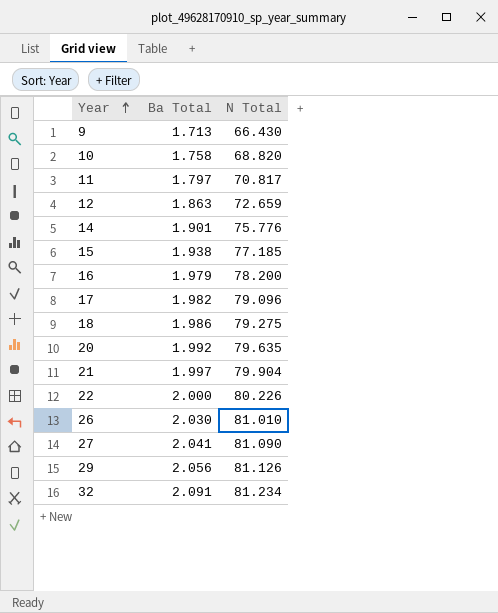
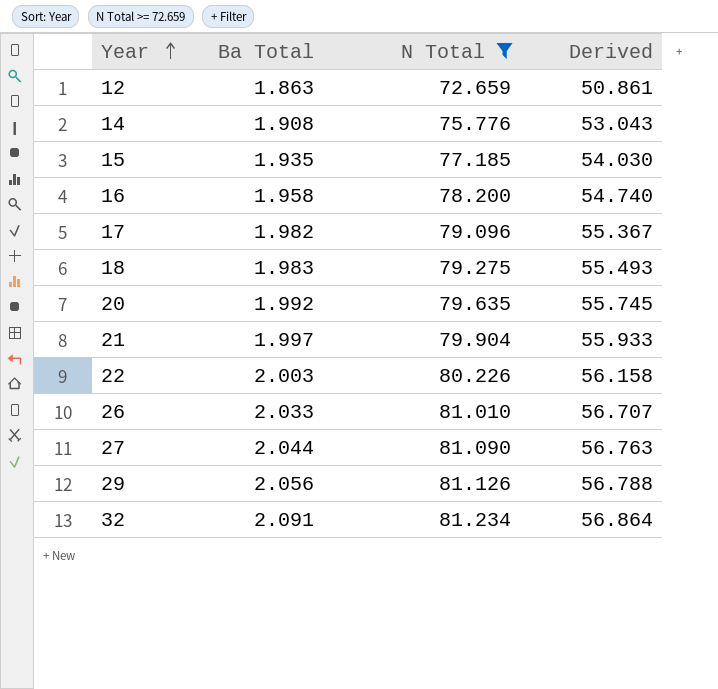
filter: none -> N Total >= 72.659
column Derived | formula: none -> [N Total] * 0.7
14 | Ba Total: 1.901 -> 1.908
15 | Ba Total: 1.938 -> 1.935
16 | Ba Total: 1.979 -> 1.958
18 | Ba Total: 1.986 -> 1.983
22 | Ba Total: 2.000 -> 2.003
26 | Ba Total: 2.030 -> 2.033
27 | Ba Total: 2.041 -> 2.044

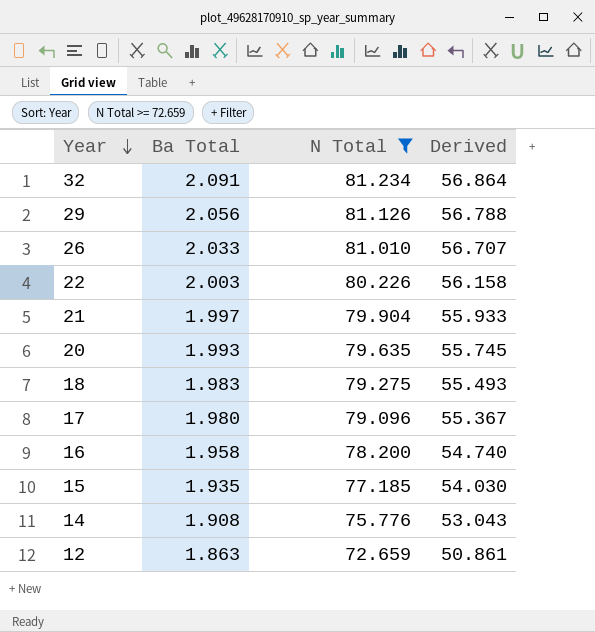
row order: Year ascending -> Year descending
row 27: 2.044 | 81.090 | 56.763 -> none
20 | Ba Total: 1.992 -> 1.993
17 | Ba Total: 1.982 -> 1.980

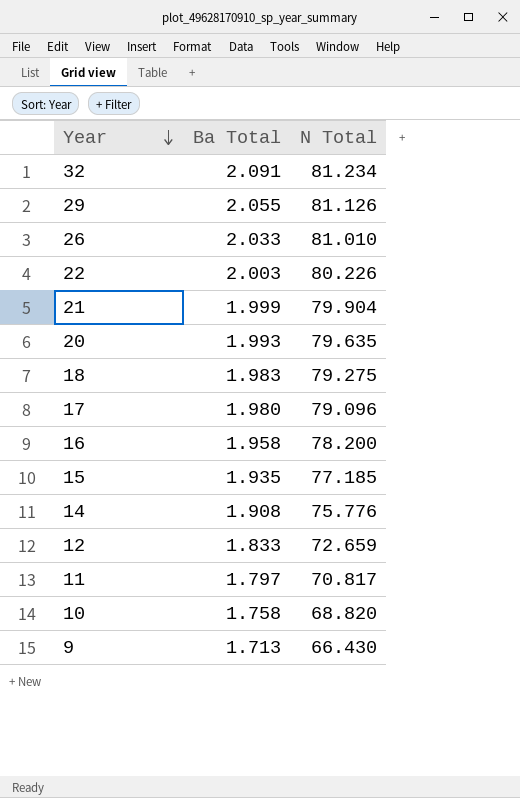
filter: N Total >= 72.659 -> none
column Derived | formula: [N Total] * 0.7 -> none
29 | Ba Total: 2.056 -> 2.055
21 | Ba Total: 1.997 -> 1.999
12 | Ba Total: 1.863 -> 1.833

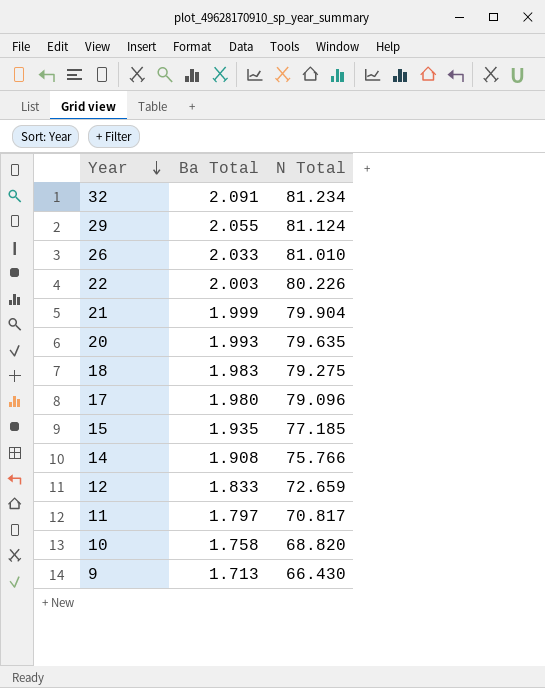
row 16: 1.958 | 78.200 -> none
29 | N Total: 81.126 -> 81.124
14 | N Total: 75.776 -> 75.766

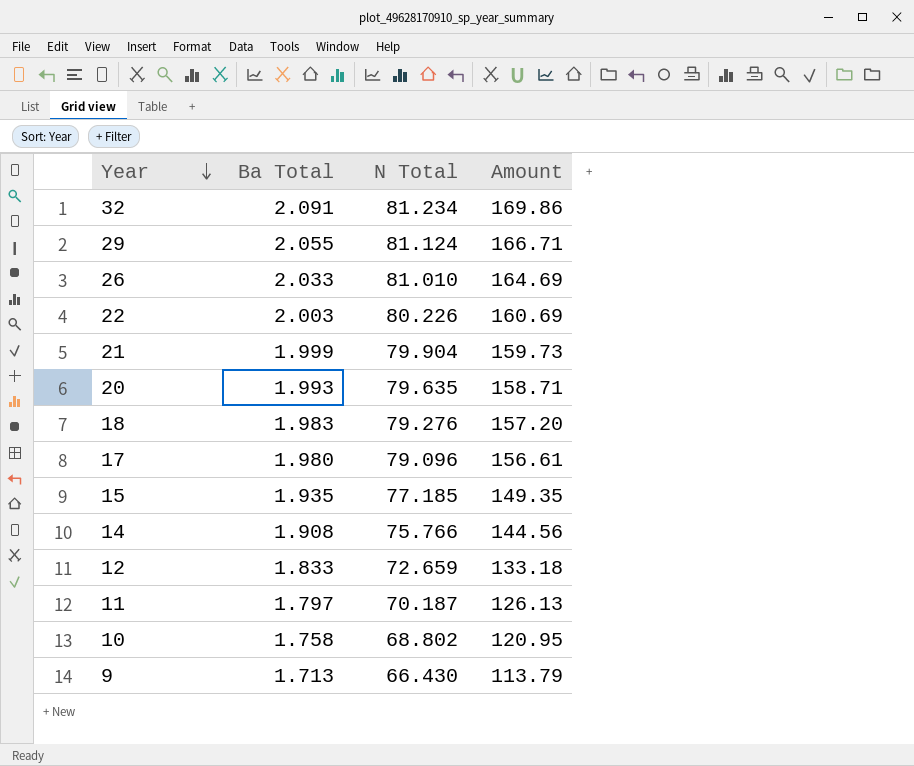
column Amount | formula: none -> [Ba Total] * [N Total]
18 | N Total: 79.275 -> 79.276
11 | N Total: 70.817 -> 70.187
10 | N Total: 68.820 -> 68.802

